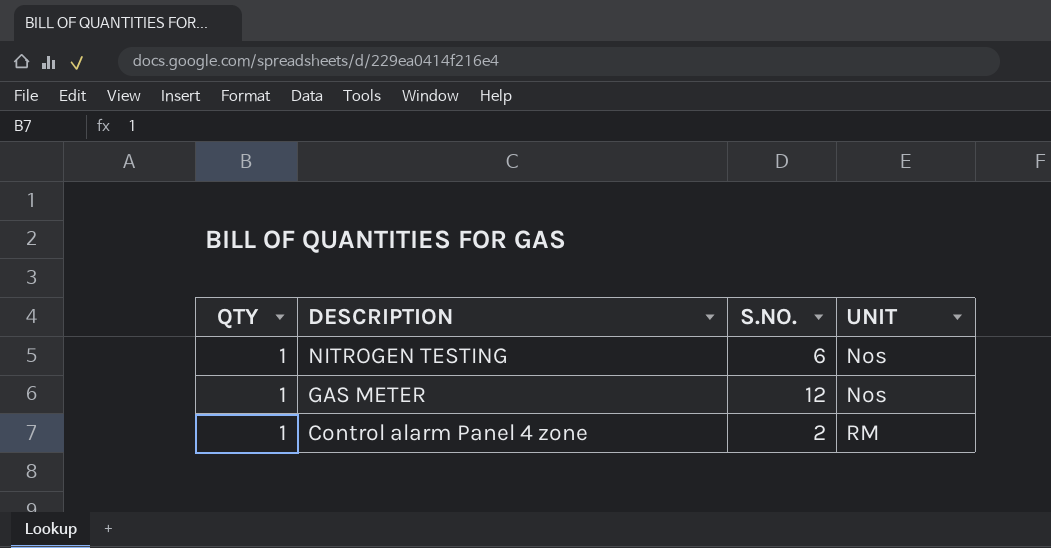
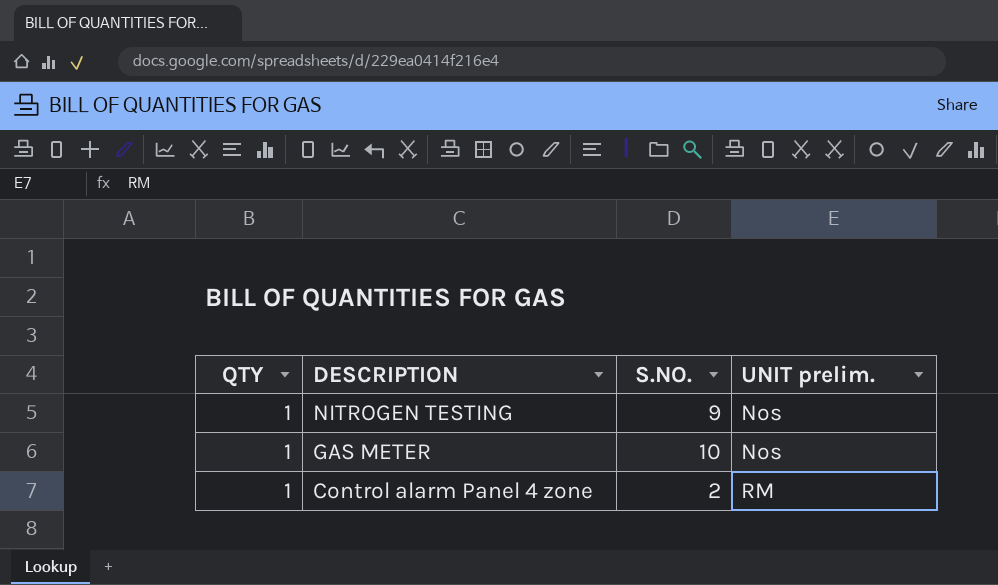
column name: UNIT -> UNIT prelim.
NITROGEN TESTING | S.NO.: 6 -> 9
GAS METER | S.NO.: 12 -> 10

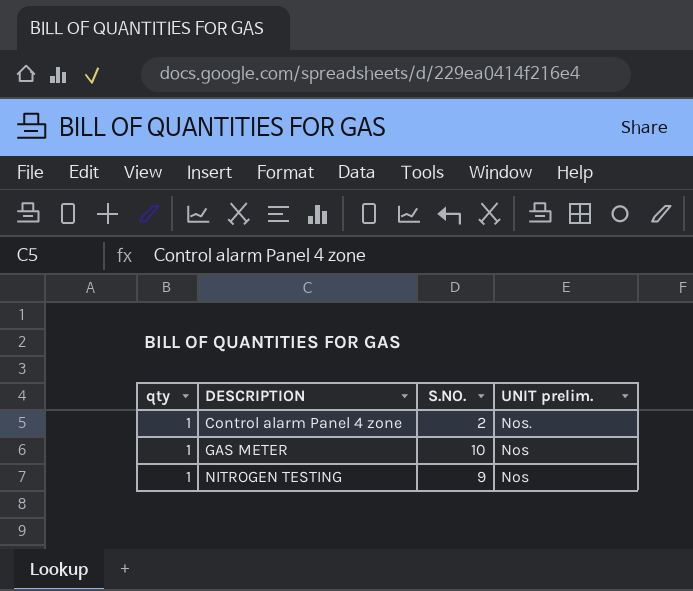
row order: DESCRIPTION descending -> DESCRIPTION ascending
column name: QTY -> qty
Control alarm Panel 4 zone | UNIT prelim.: RM -> Nos.

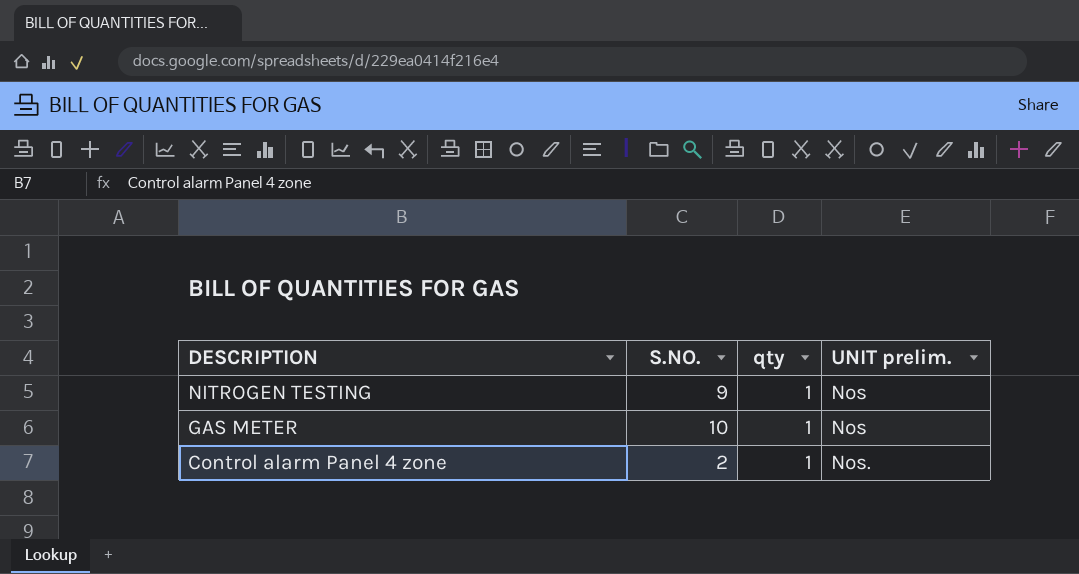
row order: DESCRIPTION ascending -> DESCRIPTION descending
column qty | position: 1 -> 3

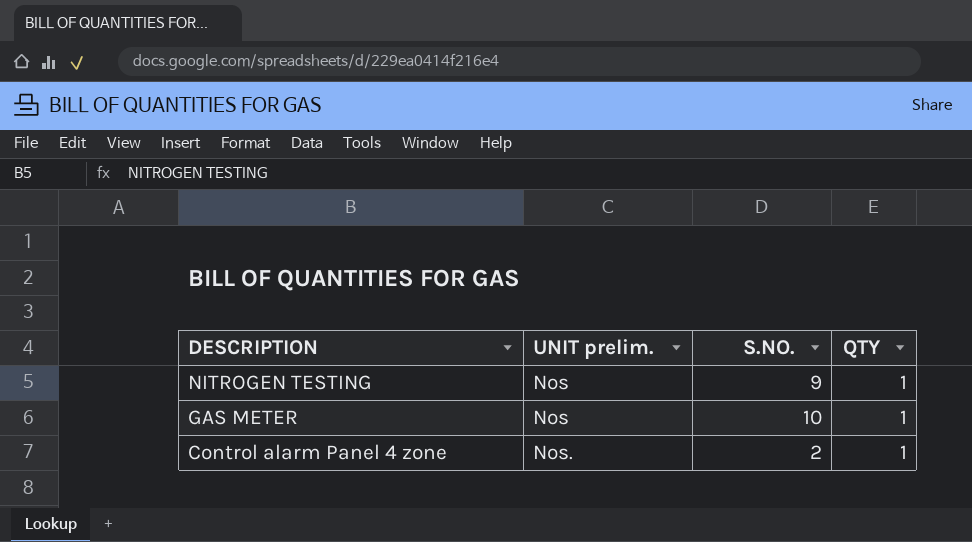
column UNIT prelim. | position: 4 -> 2
column name: qty -> QTY

